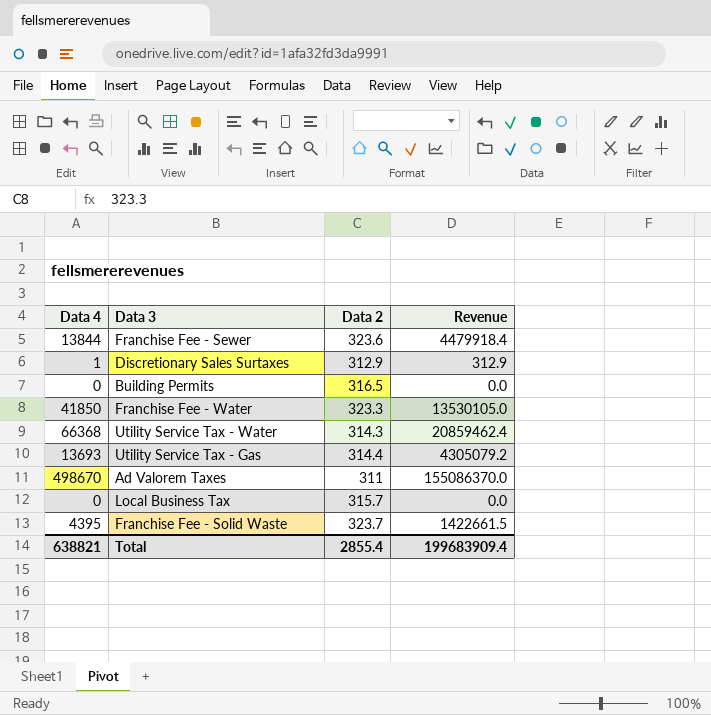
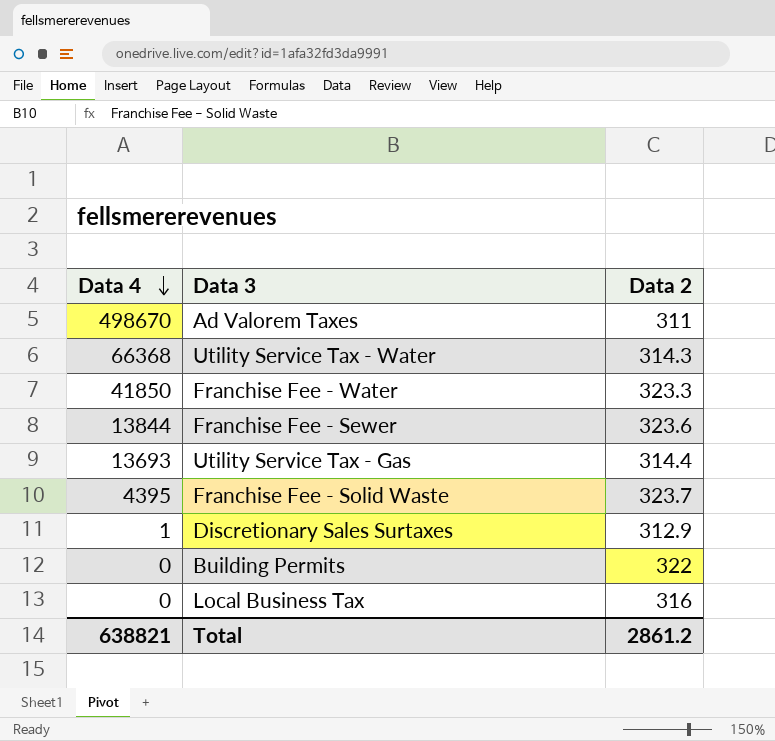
row order: none -> Data 4 descending
column Revenue | formula: [Data 4] * [Data 2] -> none
Building Permits | Data 2: 316.5 -> 322
Local Business Tax | Data 2: 315.7 -> 316
Total | Data 2: 2855.4 -> 2861.2

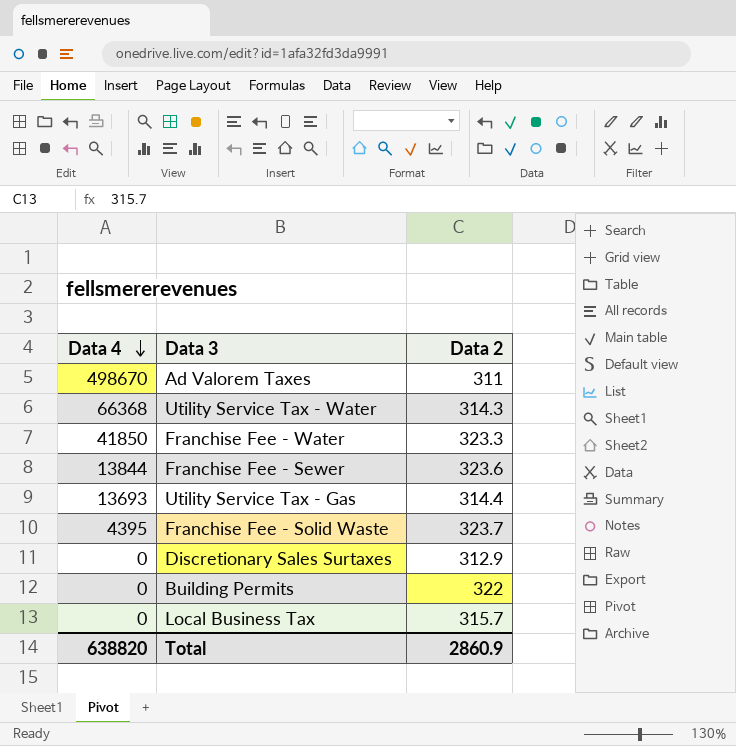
Discretionary Sales Surtaxes | Data 4: 1 -> 0
Local Business Tax | Data 2: 316 -> 315.7
Total | Data 4: 638821 -> 638820
Total | Data 2: 2861.2 -> 2860.9

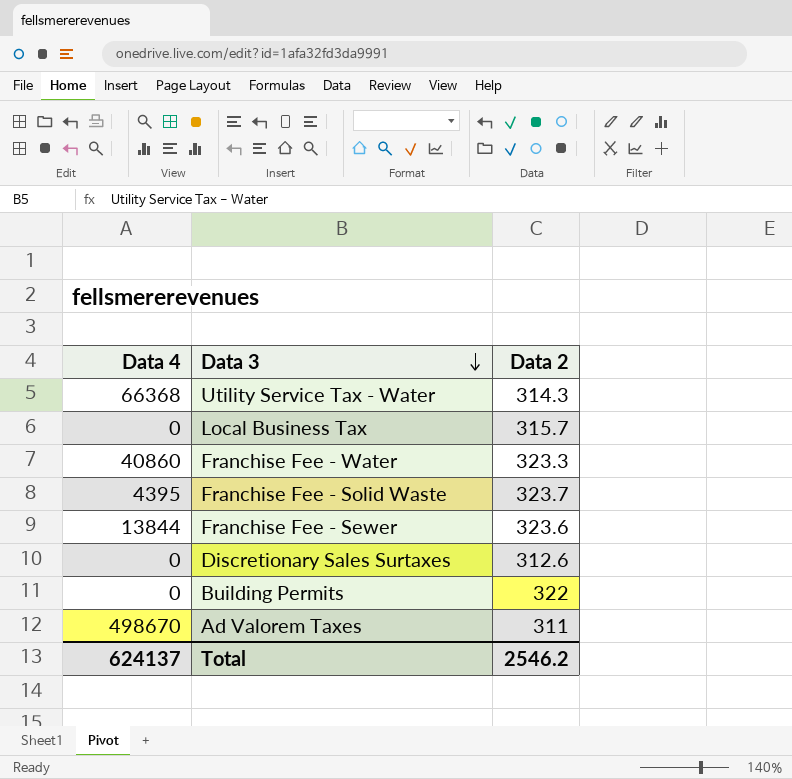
row order: Data 4 descending -> Data 3 descending
row Utility Service Tax - Gas: 13693 | 314.4 -> none
Franchise Fee - Water | Data 4: 41850 -> 40860
Discretionary Sales Surtaxes | Data 2: 312.9 -> 312.6
Total | Data 4: 638820 -> 624137
Total | Data 2: 2860.9 -> 2546.2

